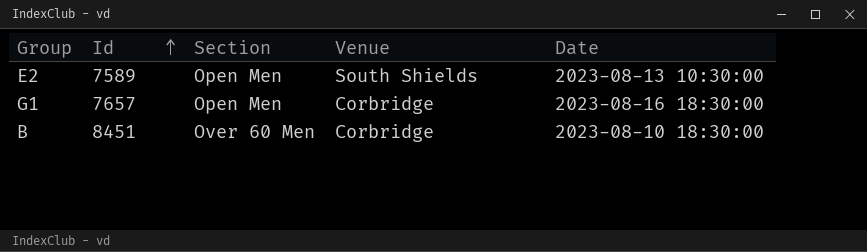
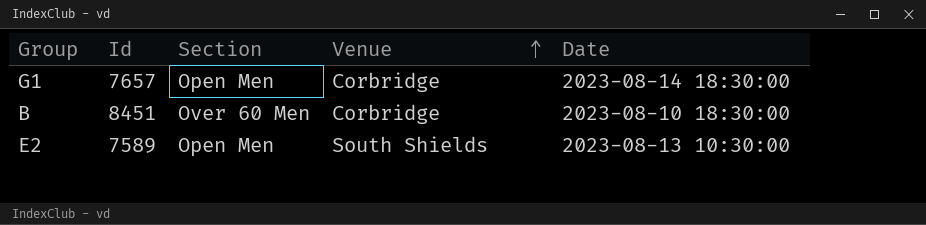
row order: Id ascending -> Venue ascending
G1 | Date: 2023-08-16 18:30:00 -> 2023-08-14 18:30:00

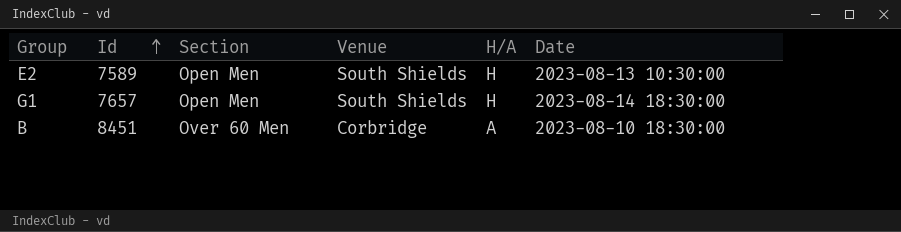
row order: Venue ascending -> Id ascending
column H/A | position: none -> 5
G1 | Venue: Corbridge -> South Shields

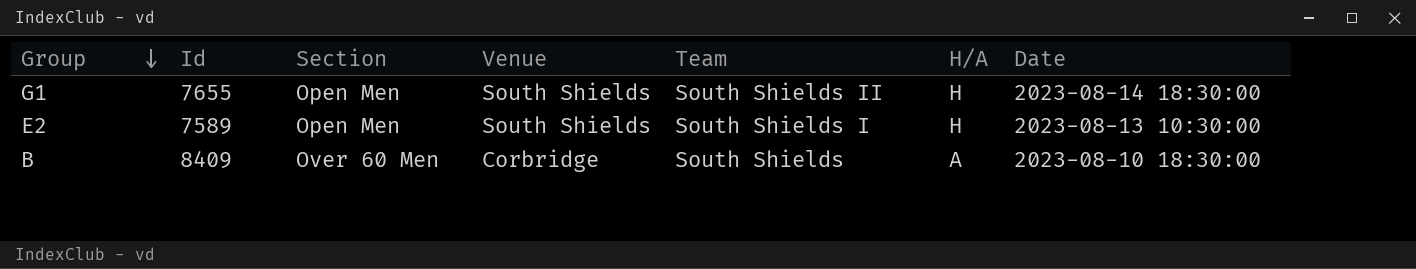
row order: Id ascending -> Group descending
column Team | position: none -> 5
G1 | Id: 7657 -> 7655
B | Id: 8451 -> 8409

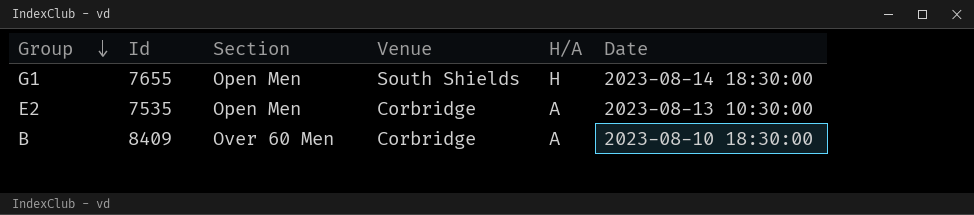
column Team | position: 5 -> none
E2 | Id: 7589 -> 7535
E2 | Venue: South Shields -> Corbridge
E2 | H/A: H -> A

